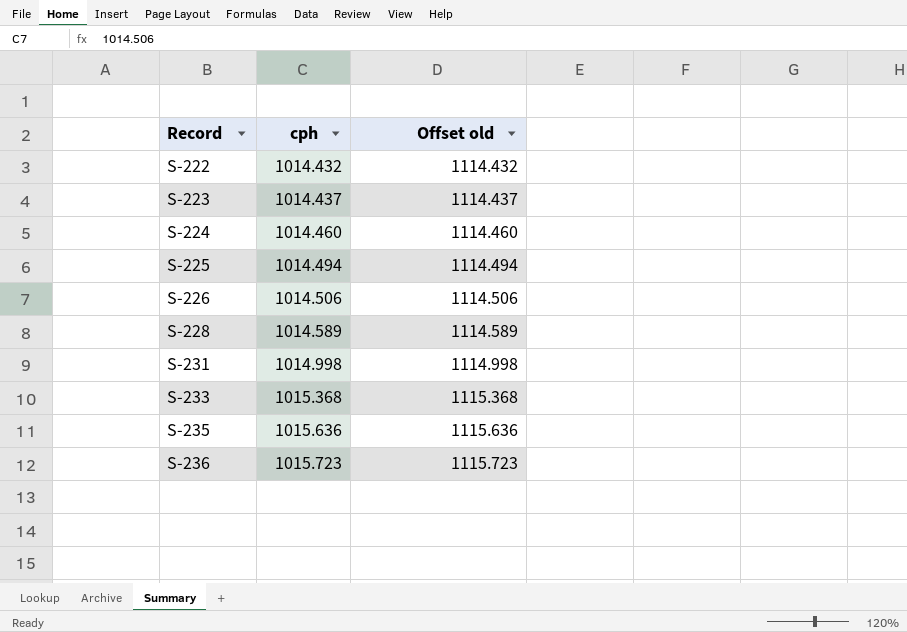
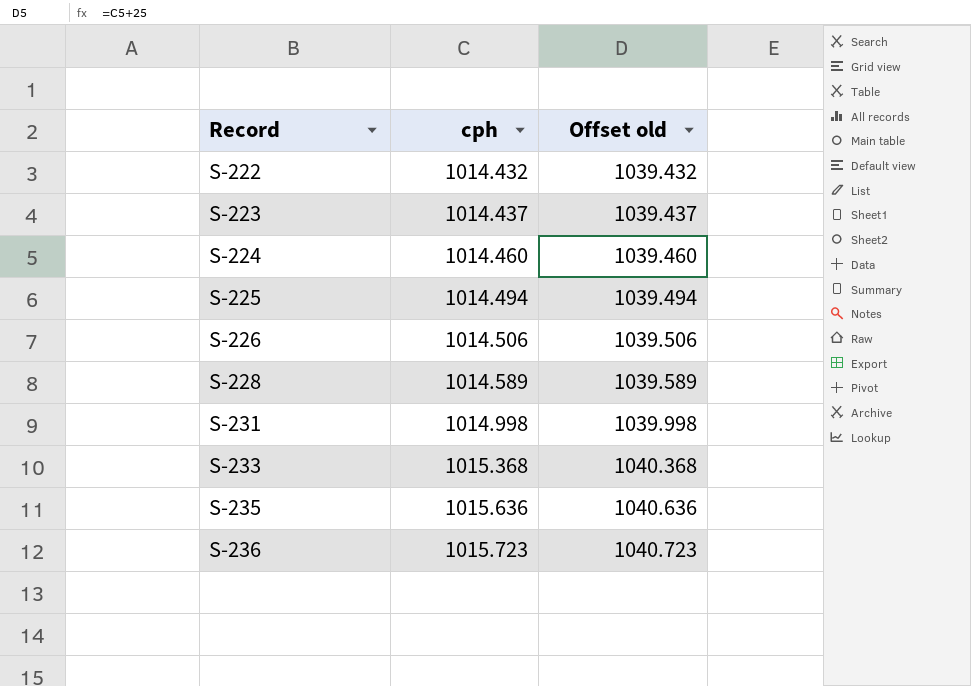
column Offset old | formula: [cph] + 100 -> [cph] + 25

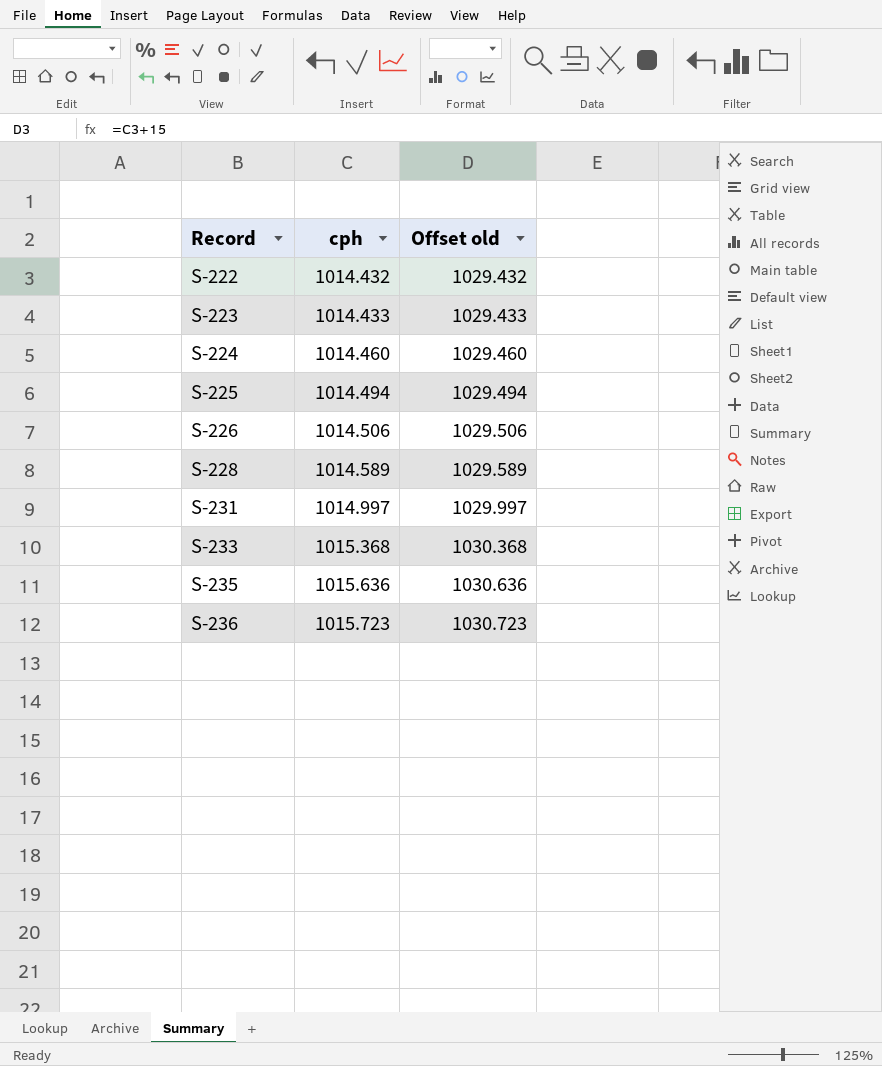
column Offset old | formula: [cph] + 25 -> [cph] + 15
S-223 | cph: 1014.437 -> 1014.433
S-231 | cph: 1014.998 -> 1014.997

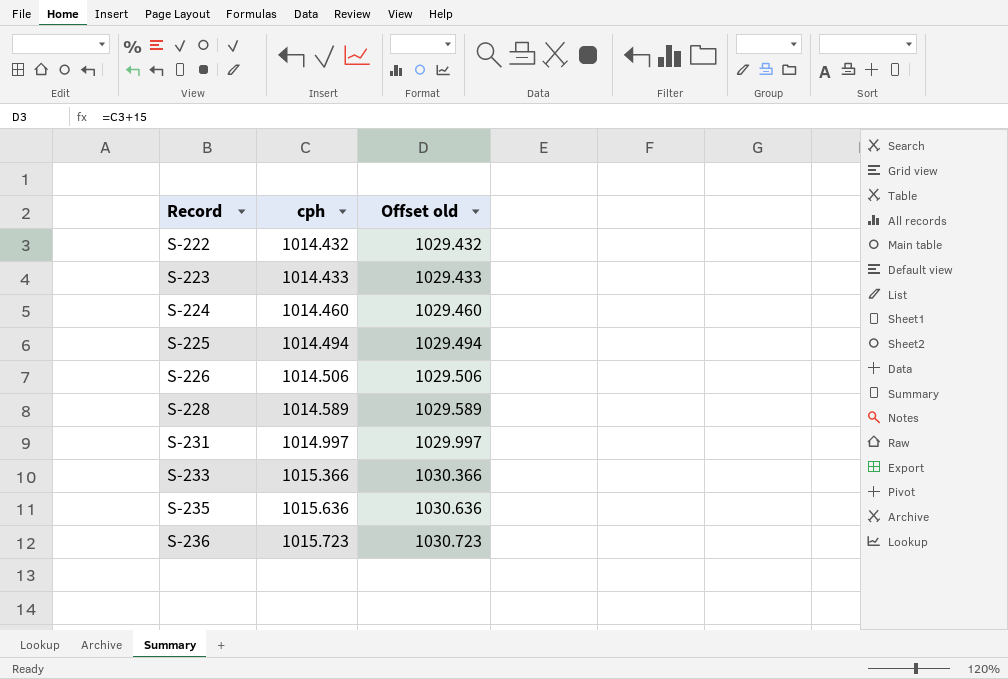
S-233 | cph: 1015.368 -> 1015.366
S-233 | Offset old: 1030.368 -> 1030.366

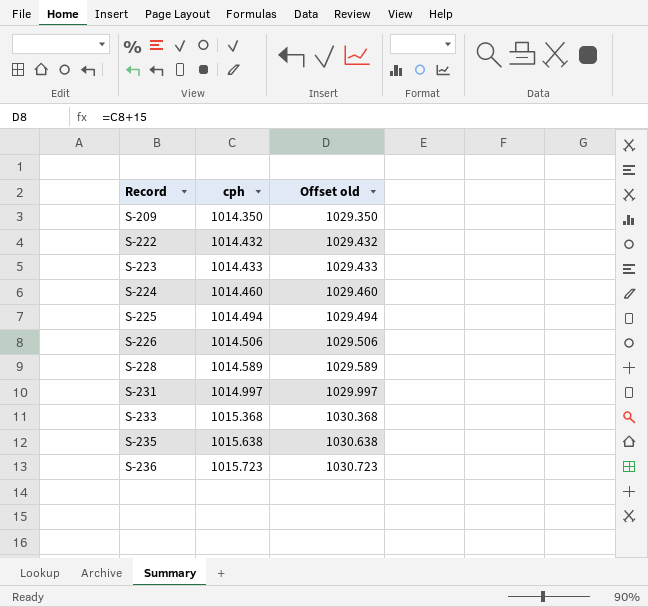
row S-209: none -> 1014.350 | 1029.350
S-233 | cph: 1015.366 -> 1015.368
S-233 | Offset old: 1030.366 -> 1030.368
S-235 | cph: 1015.636 -> 1015.638
S-235 | Offset old: 1030.636 -> 1030.638

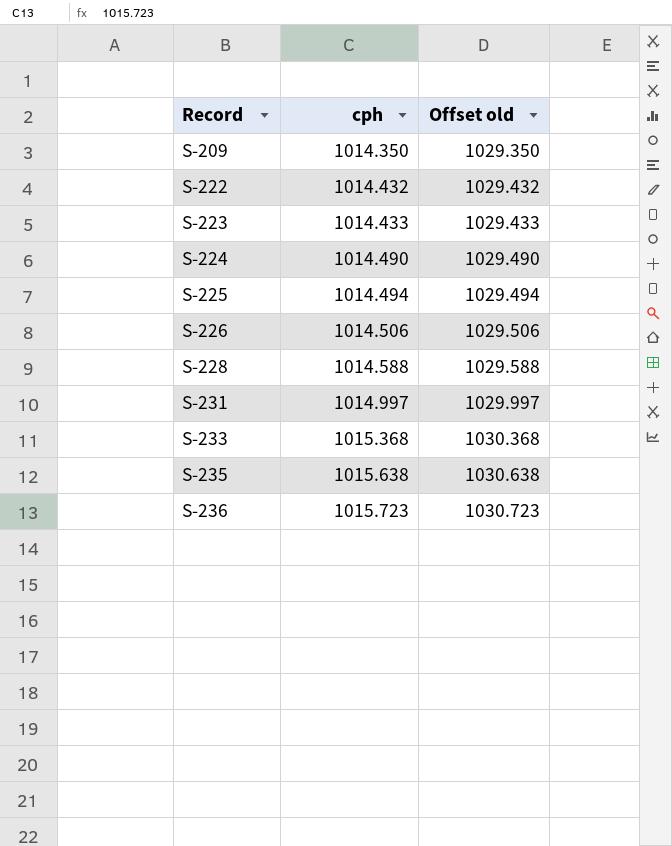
S-224 | cph: 1014.460 -> 1014.490
S-224 | Offset old: 1029.460 -> 1029.490
S-228 | cph: 1014.589 -> 1014.588
S-228 | Offset old: 1029.589 -> 1029.588

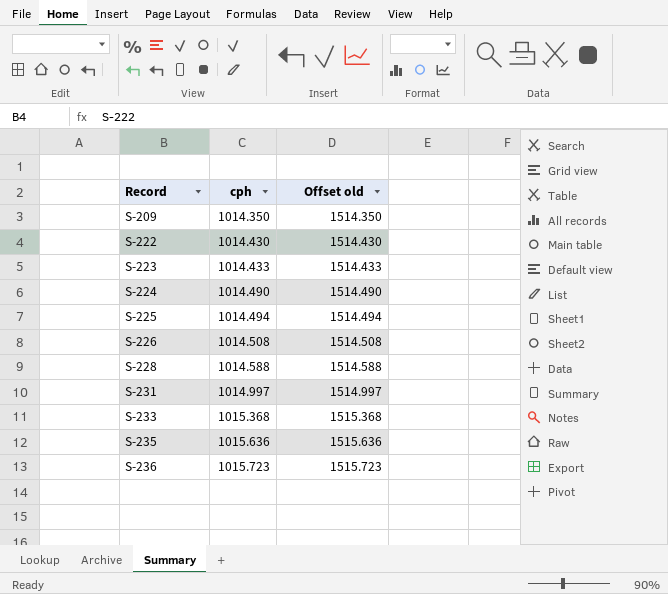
column Offset old | formula: [cph] + 15 -> [cph] + 500
S-222 | cph: 1014.432 -> 1014.430
S-226 | cph: 1014.506 -> 1014.508
S-235 | cph: 1015.638 -> 1015.636

